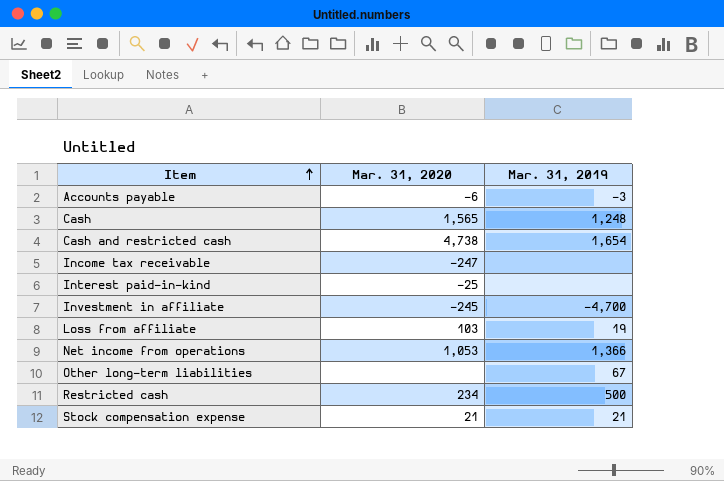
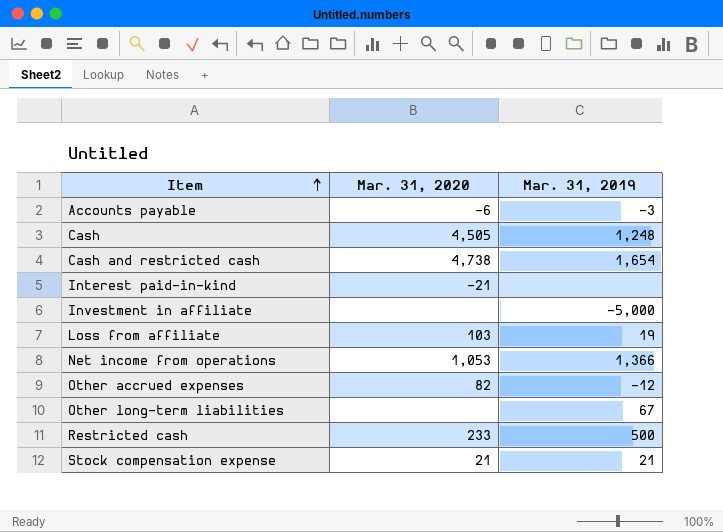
row Income tax receivable: -247 | none -> none
Cash | Mar. 31, 2020: 1,565 -> 4,505
Interest paid-in-kind | Mar. 31, 2020: -25 -> -21
Investment in affiliate | Mar. 31, 2020: -245 -> none
Investment in affiliate | Mar. 31, 2019: -4,700 -> -5,000
row Other accrued expenses: none -> 82 | -12
Restricted cash | Mar. 31, 2020: 234 -> 233

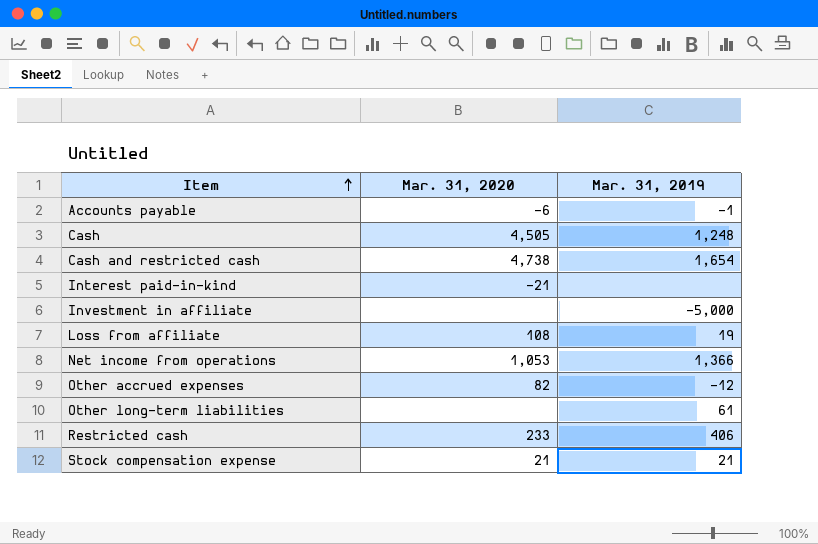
Accounts payable | Mar. 31, 2019: -3 -> -1
Loss from affiliate | Mar. 31, 2020: 103 -> 108
Other long-term liabilities | Mar. 31, 2019: 67 -> 61
Restricted cash | Mar. 31, 2019: 500 -> 406

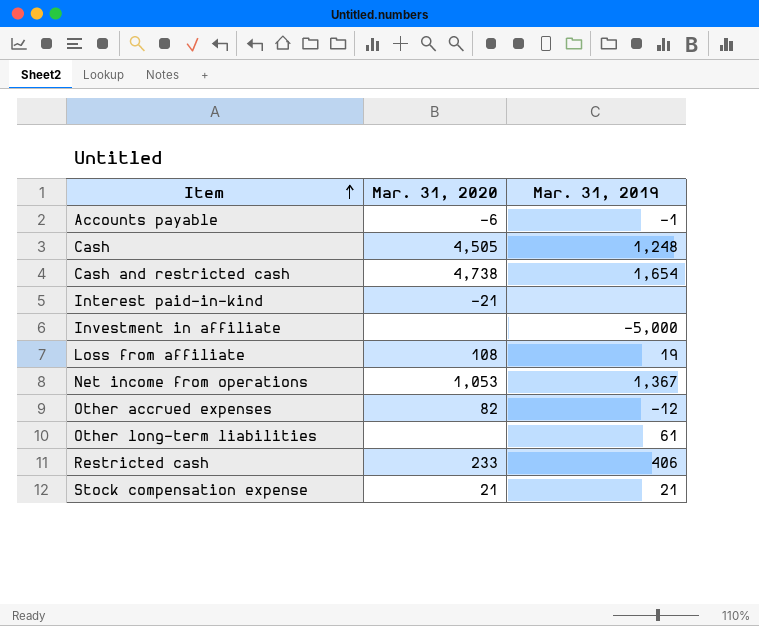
Net income from operations | Mar. 31, 2019: 1,366 -> 1,367

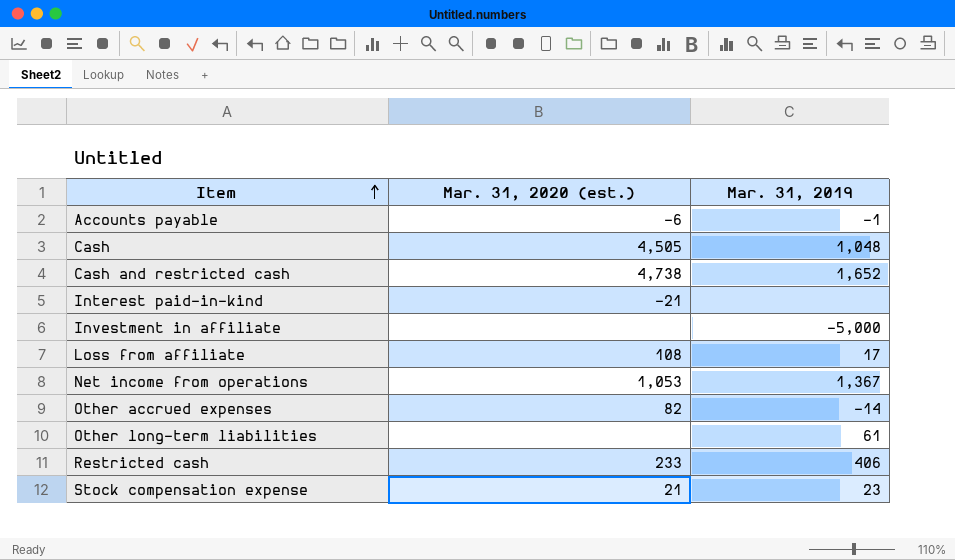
column name: Mar. 31, 2020 -> Mar. 31, 2020 (est.)
Cash | Mar. 31, 2019: 1,248 -> 1,048
Cash and restricted cash | Mar. 31, 2019: 1,654 -> 1,652
Loss from affiliate | Mar. 31, 2019: 19 -> 17
Other accrued expenses | Mar. 31, 2019: -12 -> -14
Stock compensation expense | Mar. 31, 2019: 21 -> 23

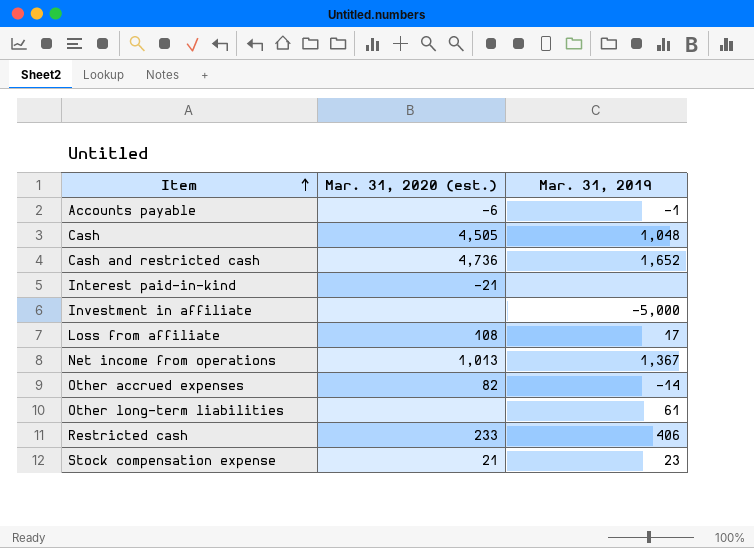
Cash and restricted cash | Mar. 31, 2020 (est.): 4,738 -> 4,736
Net income from operations | Mar. 31, 2020 (est.): 1,053 -> 1,013

